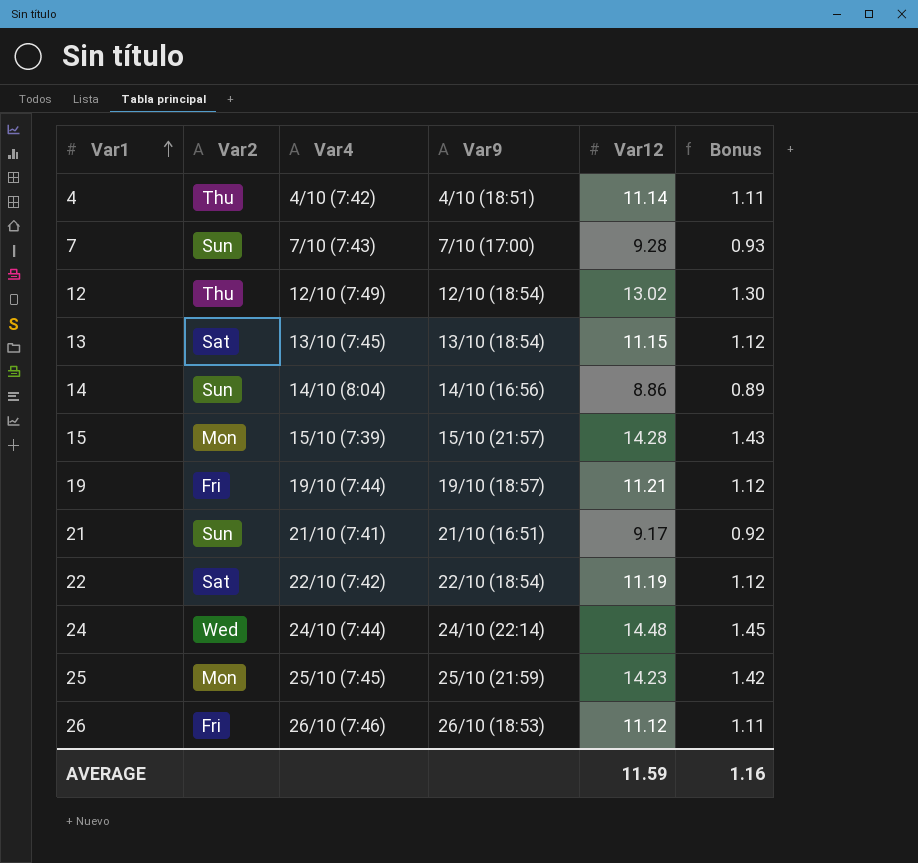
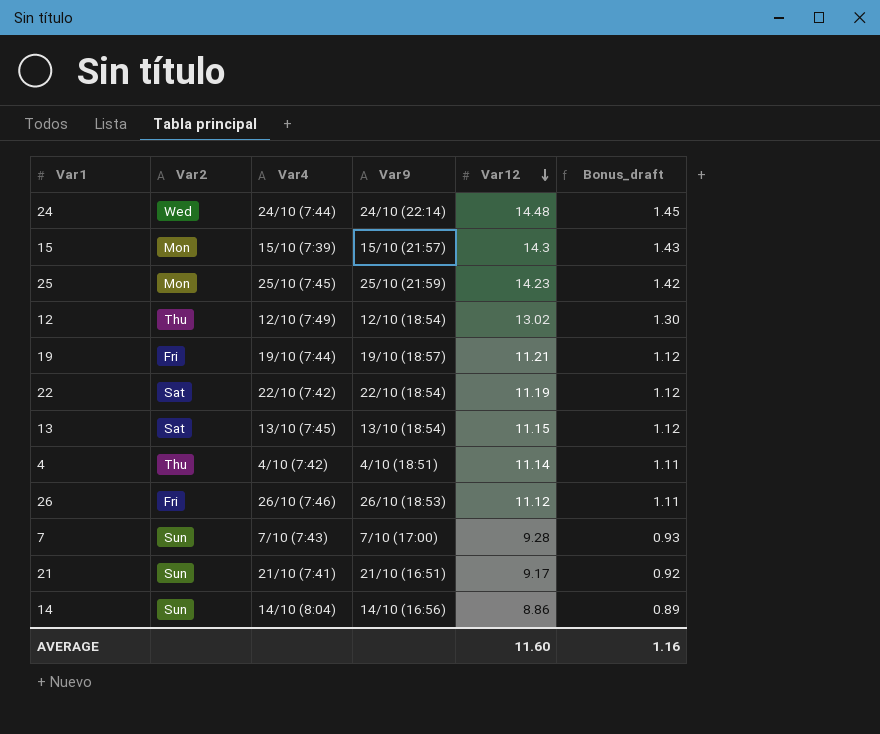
row order: Var1 ascending -> Var12 descending
column name: Bonus -> Bonus_draft
15 | Var12: 14.28 -> 14.3
AVERAGE | Var12: 11.59 -> 11.60

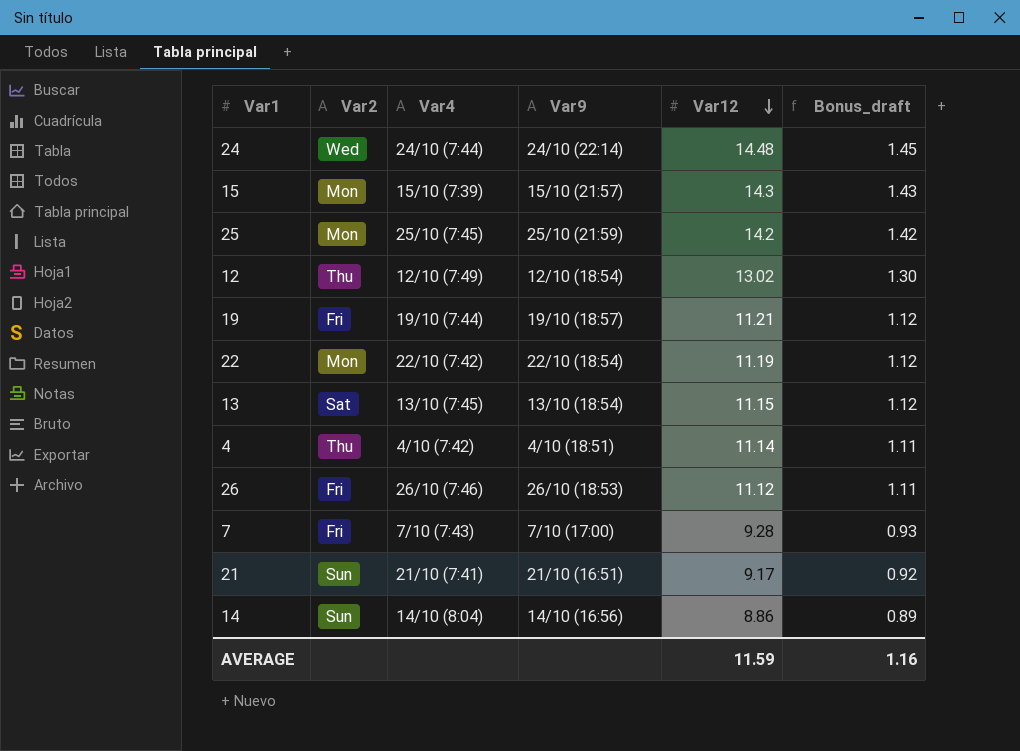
25 | Var12: 14.23 -> 14.2
22 | Var2: Sat -> Mon
7 | Var2: Sun -> Fri
AVERAGE | Var12: 11.60 -> 11.59

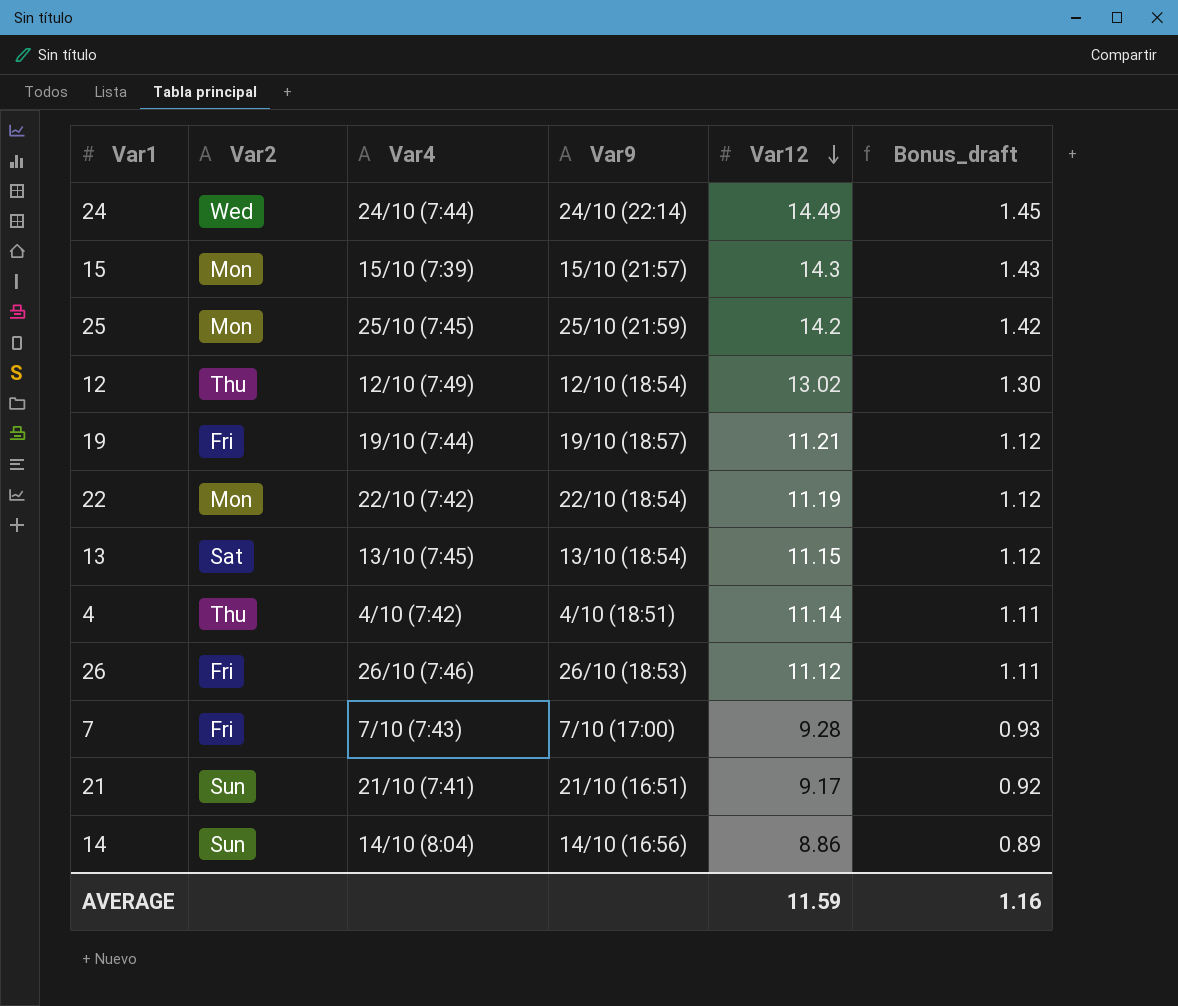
24 | Var12: 14.48 -> 14.49

